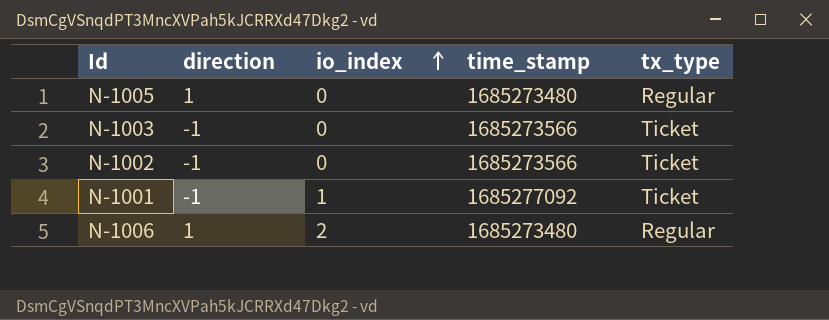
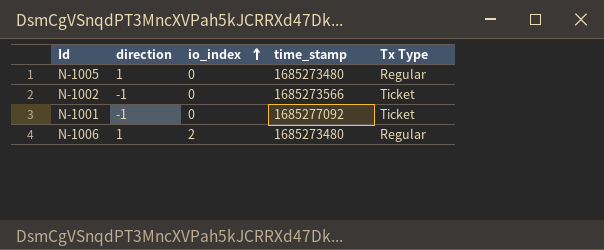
column name: tx_type -> Tx Type
row N-1003: -1 | 0 | 1685273566 | Ticket -> none
N-1001 | io_index: 1 -> 0

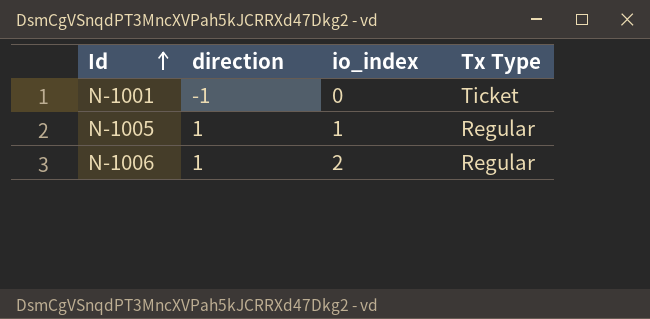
row order: io_index ascending -> Id ascending
column time_stamp | position: 4 -> none
row N-1002: -1 | 0 | 1685273566 | Ticket -> none
N-1005 | io_index: 0 -> 1

